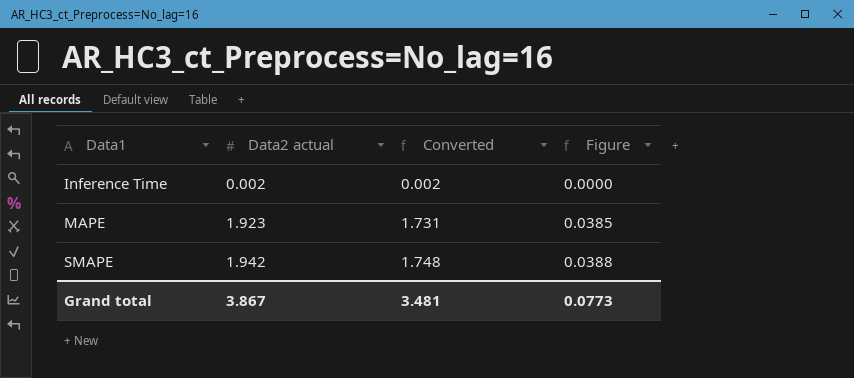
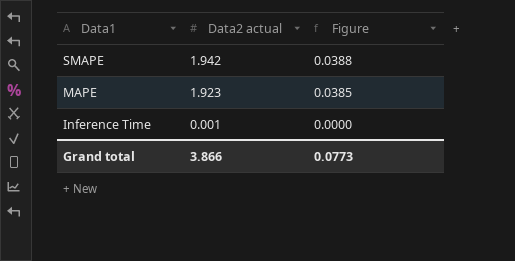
row order: Data1 ascending -> Data1 descending
column Converted | formula: [Data2 actual] * 0.9 -> none
Inference Time | Data2 actual: 0.002 -> 0.001
Grand total | Data2 actual: 3.867 -> 3.866

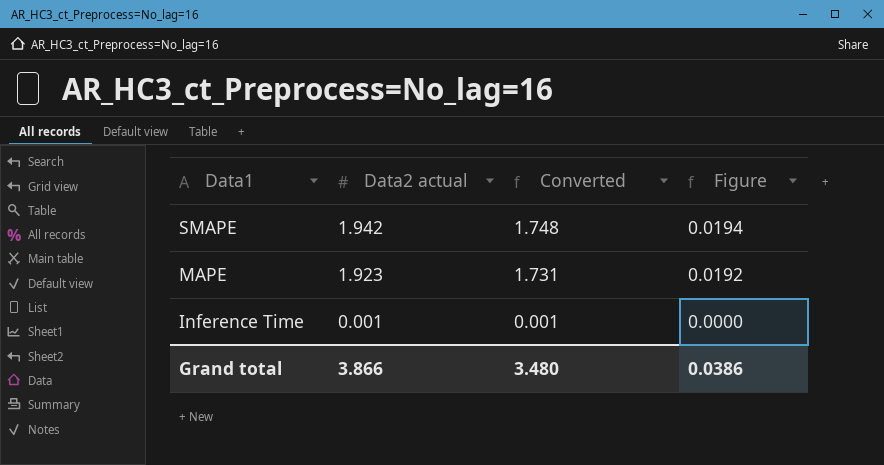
column Converted | formula: none -> [Data2 actual] * 0.9
column Figure | formula: [Data2 actual] * 0.02 -> [Data2 actual] * 0.01
Grand total | Figure: 0.0773 -> 0.0386

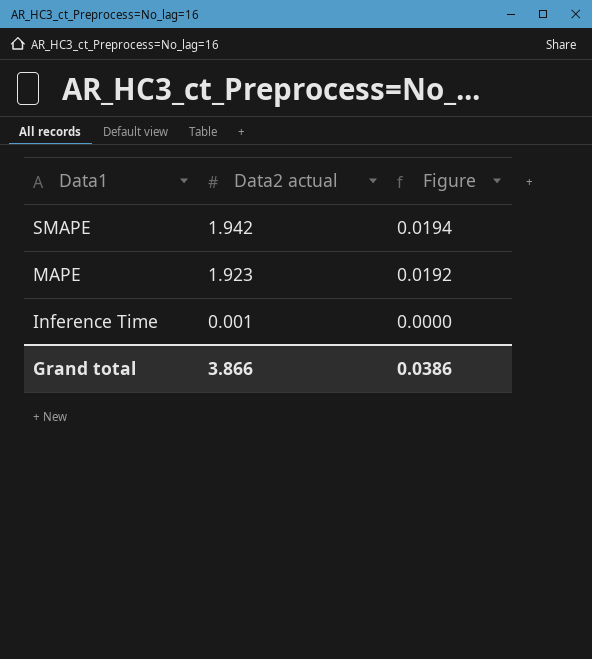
column Converted | formula: [Data2 actual] * 0.9 -> none

